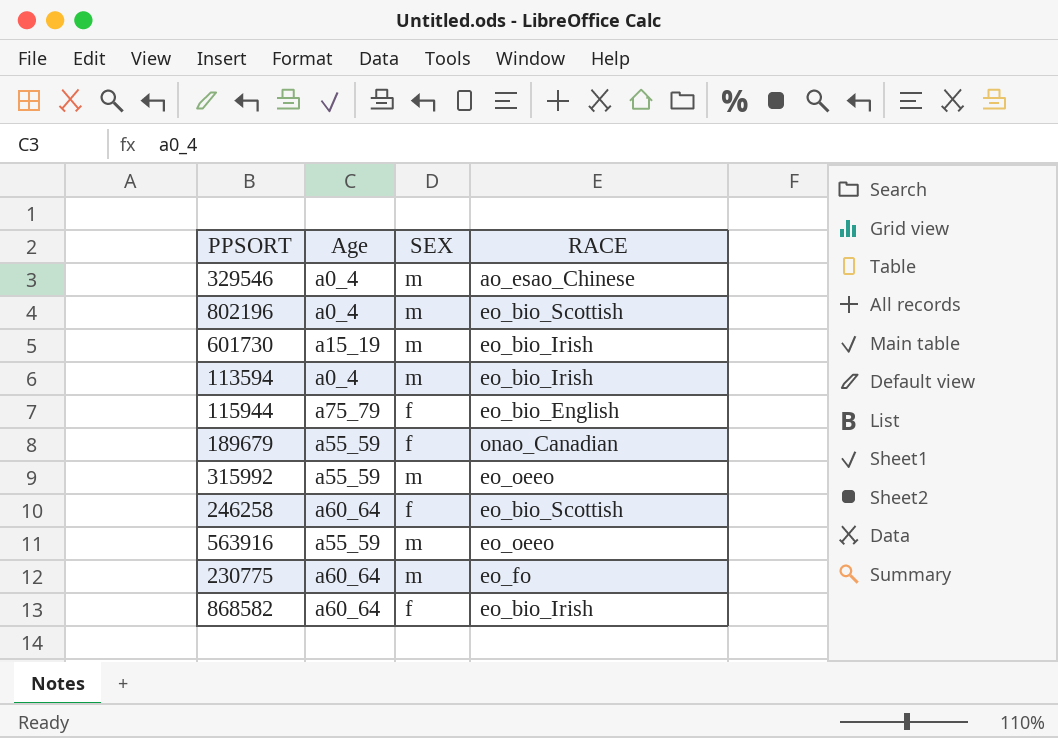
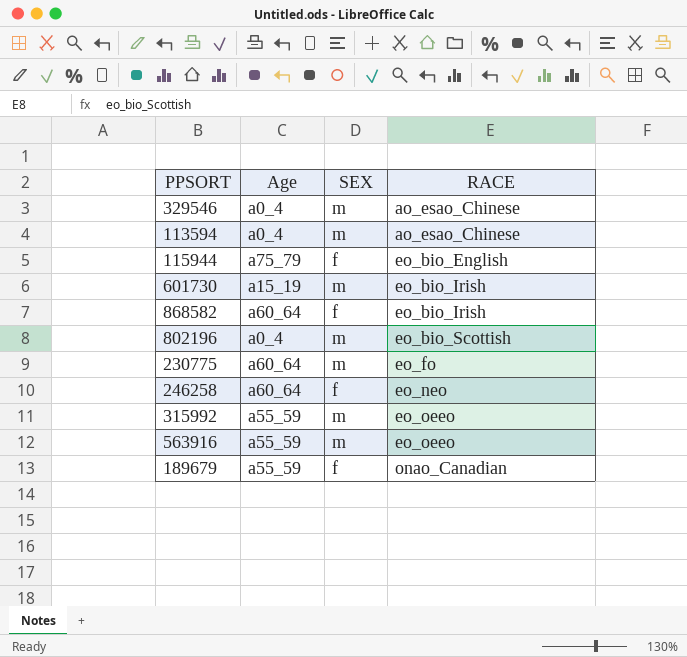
row order: none -> RACE ascending
113594 | RACE: eo_bio_Irish -> ao_esao_Chinese
246258 | RACE: eo_bio_Scottish -> eo_neo

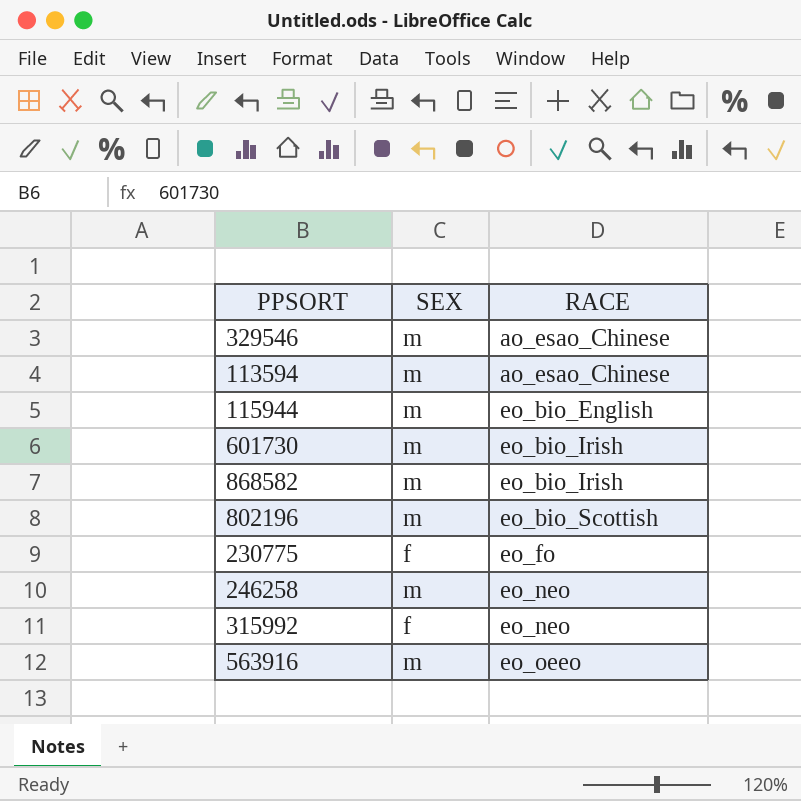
column Age | position: 2 -> none
row 189679: a55_59 | f | onao_Canadian -> none
115944 | SEX: f -> m
868582 | SEX: f -> m
230775 | SEX: m -> f
246258 | SEX: f -> m
315992 | SEX: m -> f
315992 | RACE: eo_oeeo -> eo_neo

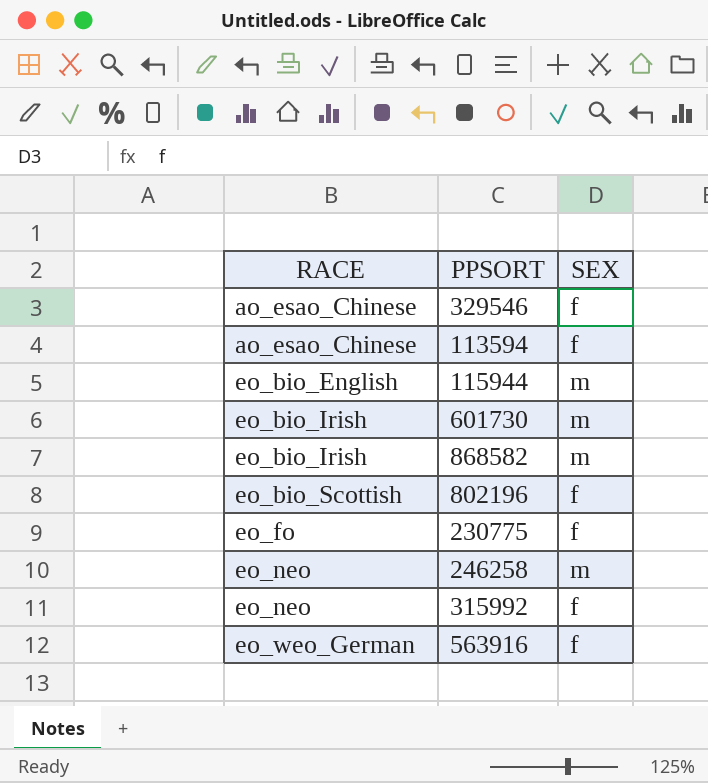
column RACE | position: 3 -> 1
329546 | SEX: m -> f
113594 | SEX: m -> f
802196 | SEX: m -> f
563916 | RACE: eo_oeeo -> eo_weo_German
563916 | SEX: m -> f

